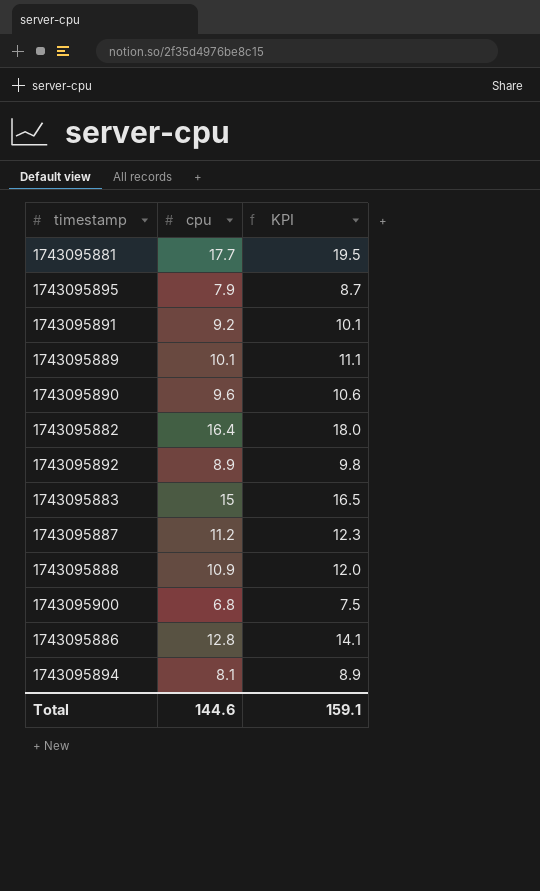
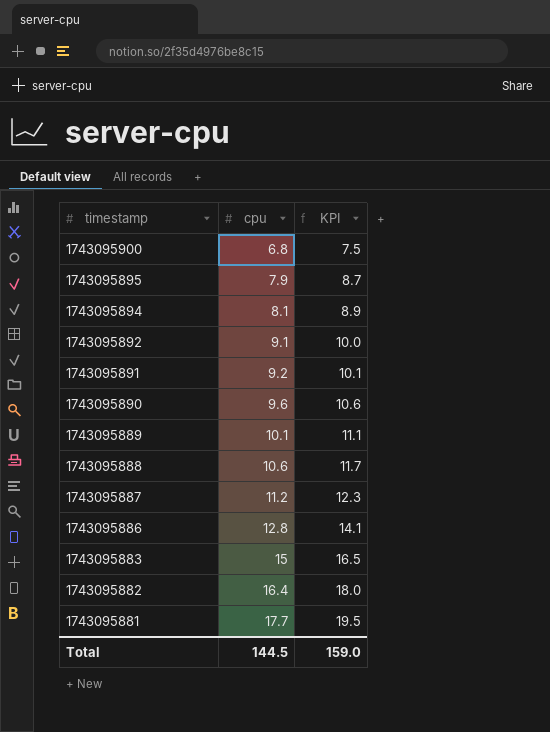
row order: none -> timestamp descending
1743095892 | cpu: 8.9 -> 9.1
1743095892 | KPI: 9.8 -> 10.0
1743095888 | cpu: 10.9 -> 10.6
1743095888 | KPI: 12.0 -> 11.7
Total | cpu: 144.6 -> 144.5
Total | KPI: 159.1 -> 159.0

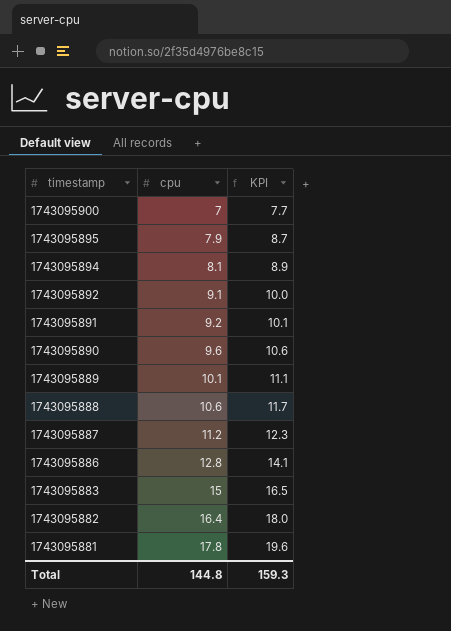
1743095900 | cpu: 6.8 -> 7
1743095900 | KPI: 7.5 -> 7.7
1743095881 | cpu: 17.7 -> 17.8
1743095881 | KPI: 19.5 -> 19.6
Total | cpu: 144.5 -> 144.8
Total | KPI: 159.0 -> 159.3

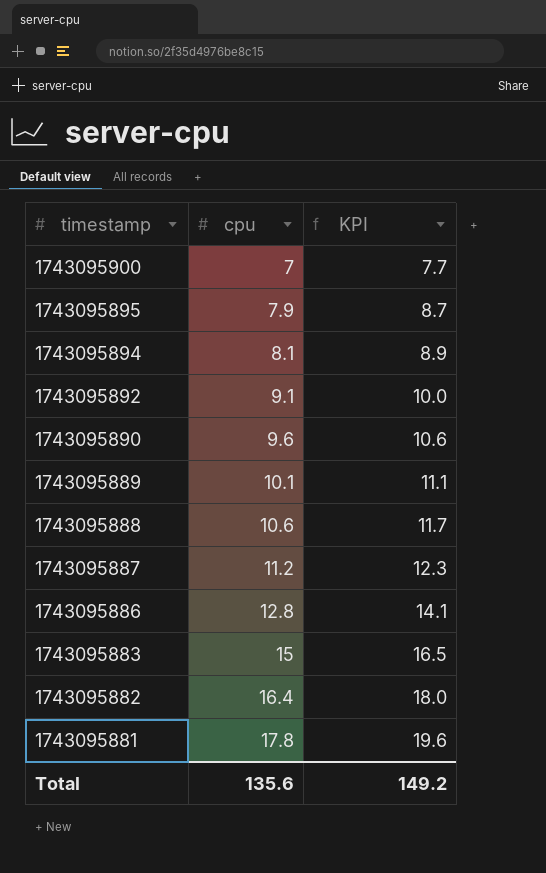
row 1743095891: 9.2 | 10.1 -> none
Total | cpu: 144.8 -> 135.6
Total | KPI: 159.3 -> 149.2

